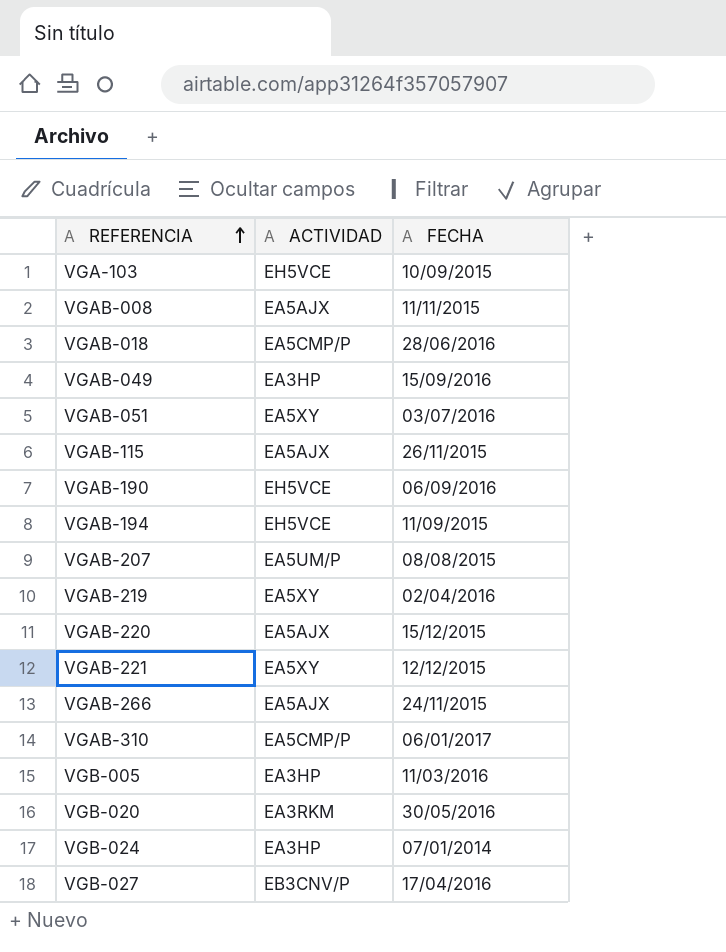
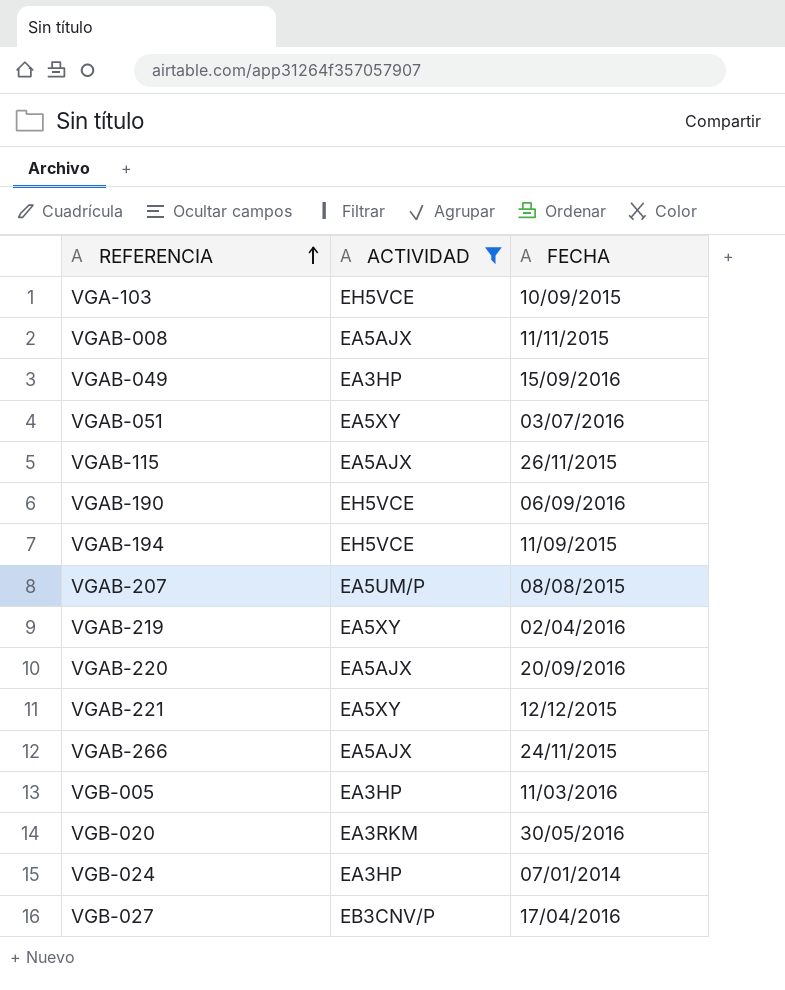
filter: none -> ACTIVIDAD != EA5CMP/P
VGAB-220 | FECHA: 15/12/2015 -> 20/09/2016

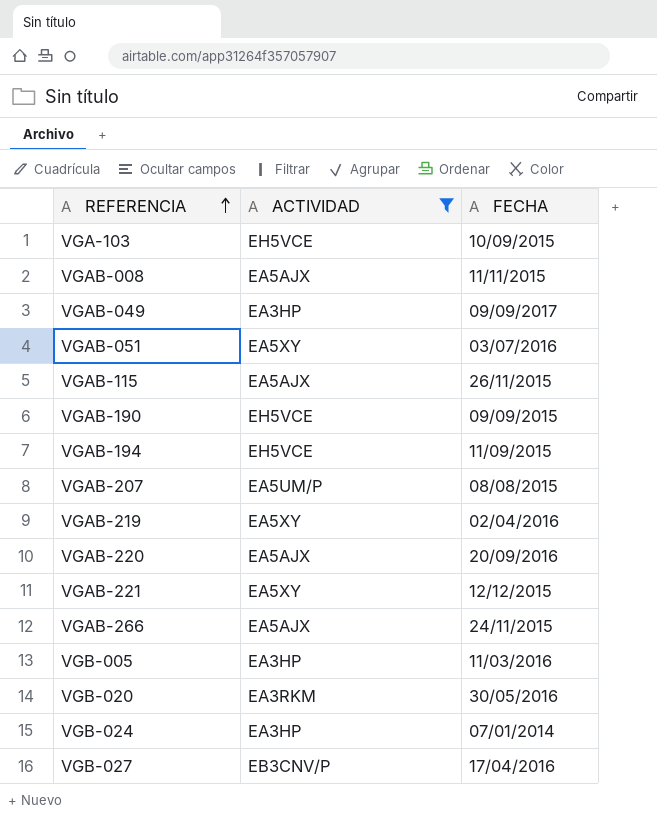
VGAB-049 | FECHA: 15/09/2016 -> 09/09/2017
VGAB-190 | FECHA: 06/09/2016 -> 09/09/2015

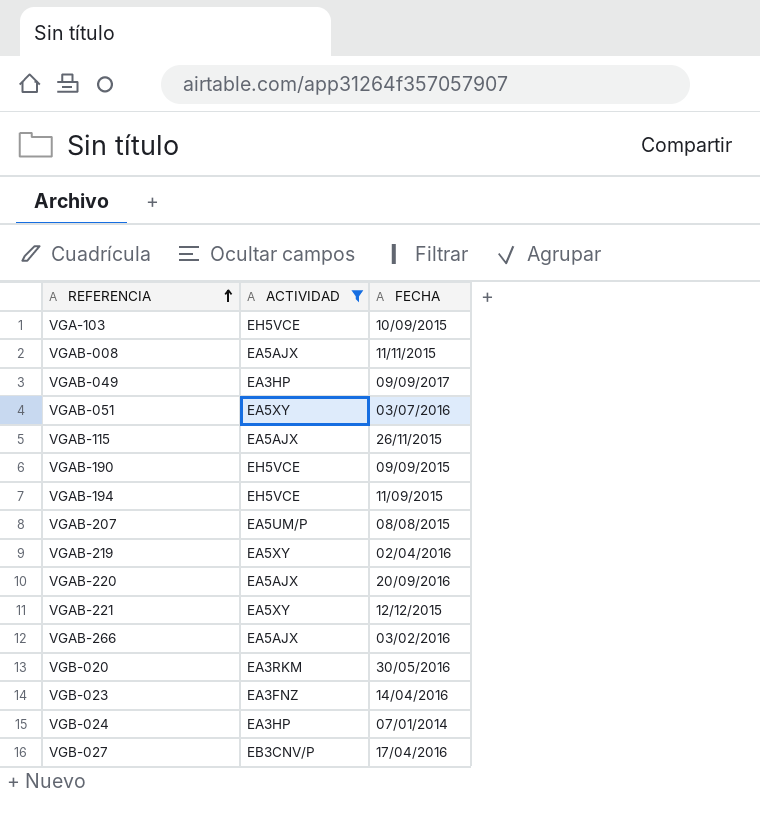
row VGB-005: EA3HP | 11/03/2016 -> none
VGAB-266 | FECHA: 24/11/2015 -> 03/02/2016
row VGB-023: none -> EA3FNZ | 14/04/2016

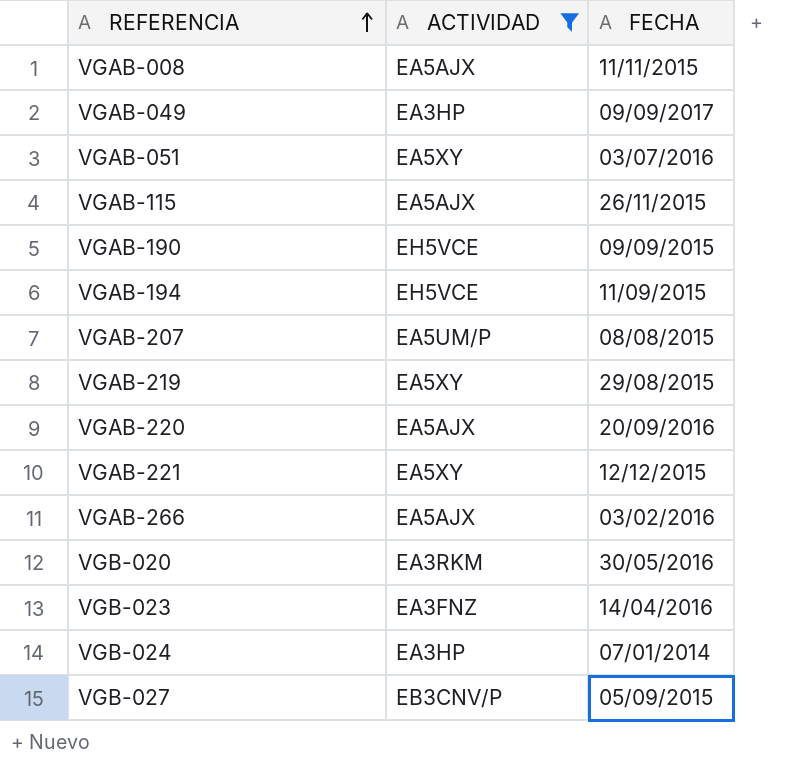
row VGA-103: EH5VCE | 10/09/2015 -> none
VGAB-219 | FECHA: 02/04/2016 -> 29/08/2015
VGB-027 | FECHA: 17/04/2016 -> 05/09/2015

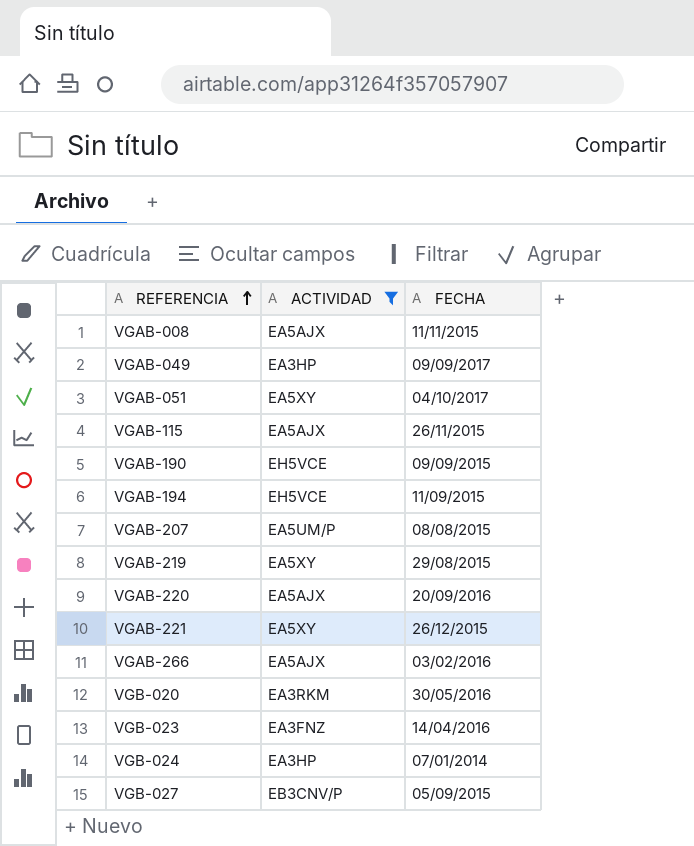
VGAB-051 | FECHA: 03/07/2016 -> 04/10/2017
VGAB-221 | FECHA: 12/12/2015 -> 26/12/2015

